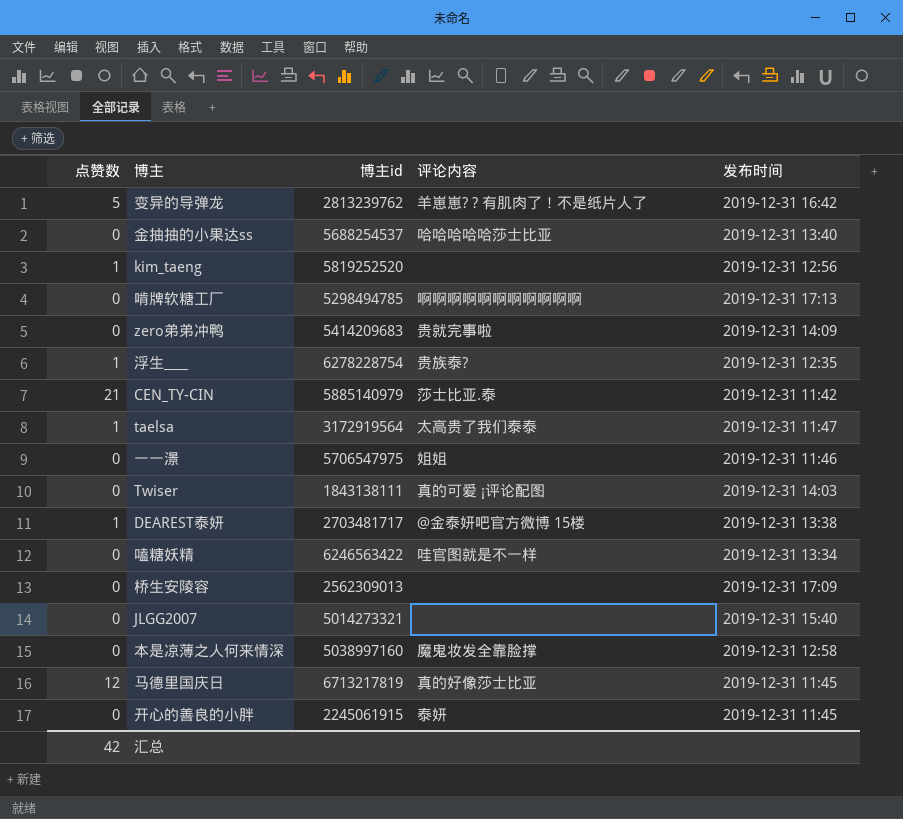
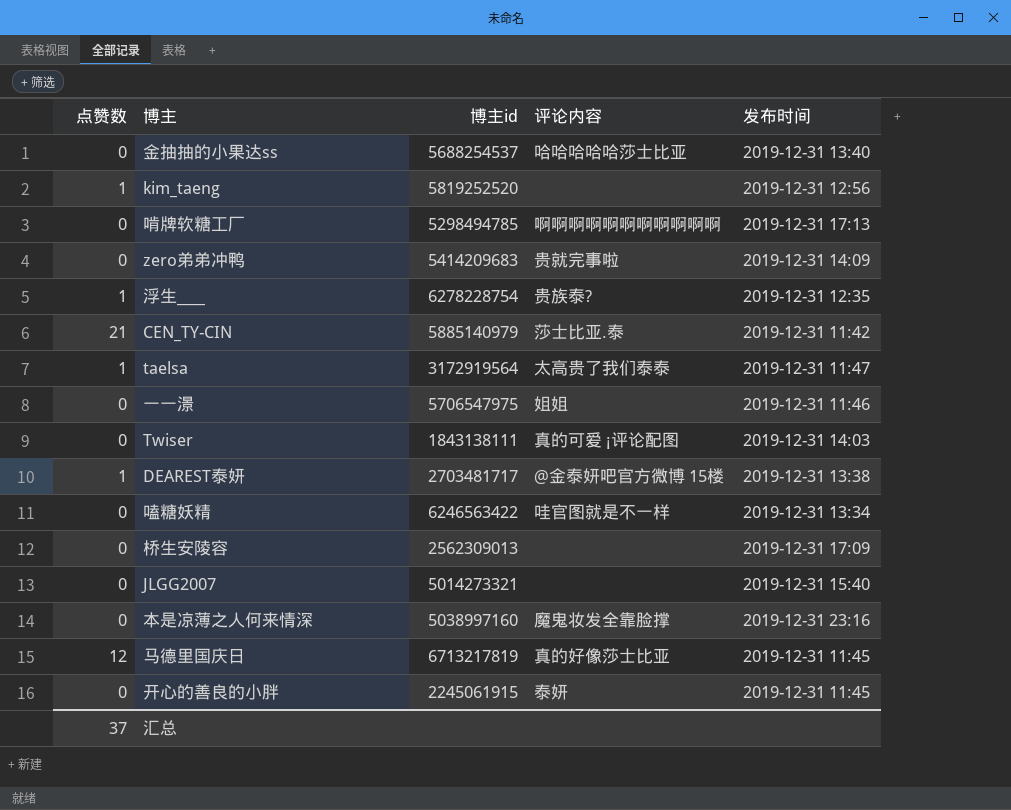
row 变异的导弹龙: 5 | 2813239762 | 羊崽崽? ? 有肌肉了！不是纸片人了 | 2019-12-31 16:42 -> none
本是凉薄之人何来情深 | 发布时间: 2019-12-31 12:58 -> 2019-12-31 23:16
汇总 | 点赞数: 42 -> 37

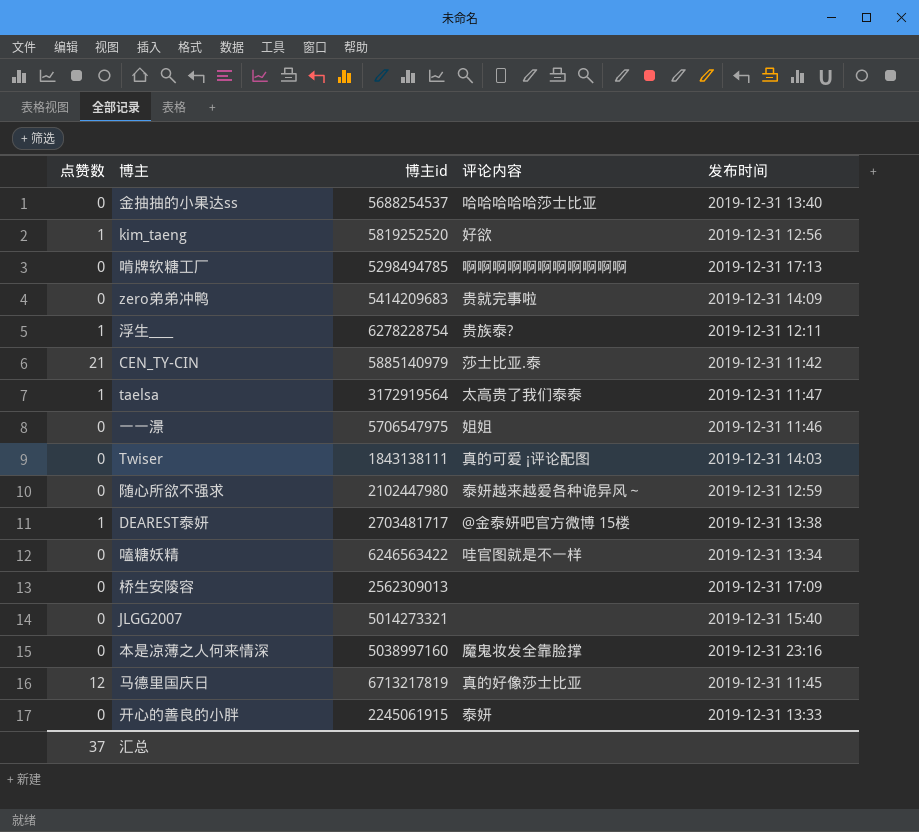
kim_taeng | 评论内容: none -> 好欲
浮生____ | 发布时间: 2019-12-31 12:35 -> 2019-12-31 12:11
row 随心所欲不强求: none -> 0 | 2102447980 | 泰妍越来越爱各种诡异风～ | 2019-12-31 12:59
开心的善良的小胖 | 发布时间: 2019-12-31 11:45 -> 2019-12-31 13:33

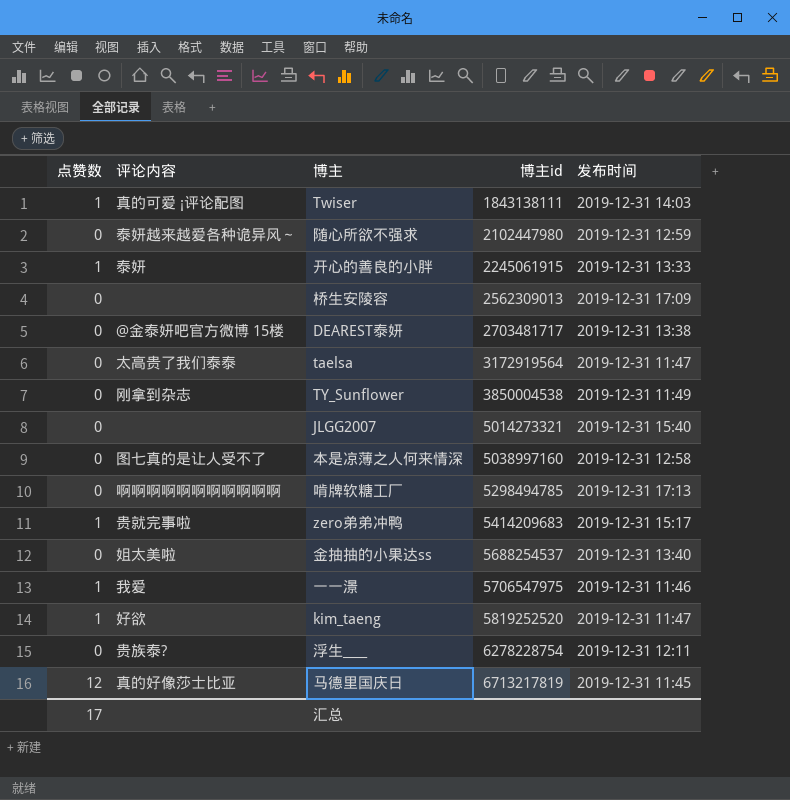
row order: none -> 博主id ascending
column 评论内容 | position: 4 -> 2
row CEN_TY-CIN: 21 | 5885140979 | 莎士比亚.泰 | 2019-12-31 11:42 -> none
row 嗑糖妖精: 0 | 6246563422 | 哇官图就是不一样 | 2019-12-31 13:34 -> none
Twiser | 点赞数: 0 -> 1
开心的善良的小胖 | 点赞数: 0 -> 1
DEAREST泰妍 | 点赞数: 1 -> 0
taelsa | 点赞数: 1 -> 0
row TY_Sunflower: none -> 0 | 刚拿到杂志 | 3850004538 | 2019-12-31 11:49
本是凉薄之人何来情深 | 评论内容: 魔鬼妆发全靠脸撑 -> 图七真的是让人受不了
本是凉薄之人何来情深 | 发布时间: 2019-12-31 23:16 -> 2019-12-31 12:58
zero弟弟冲鸭 | 点赞数: 0 -> 1
zero弟弟冲鸭 | 发布时间: 2019-12-31 14:09 -> 2019-12-31 15:17
金抽抽的小果达ss | 评论内容: 哈哈哈哈哈莎士比亚 -> 姐太美啦
一一澋 | 点赞数: 0 -> 1
一一澋 | 评论内容: 姐姐 -> 我爱
kim_taeng | 发布时间: 2019-12-31 12:56 -> 2019-12-31 11:47
浮生____ | 点赞数: 1 -> 0
汇总 | 点赞数: 37 -> 17

